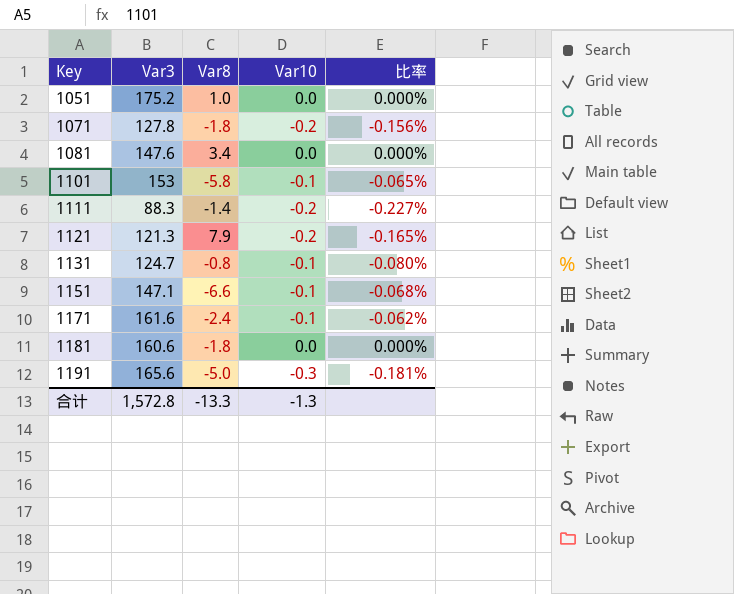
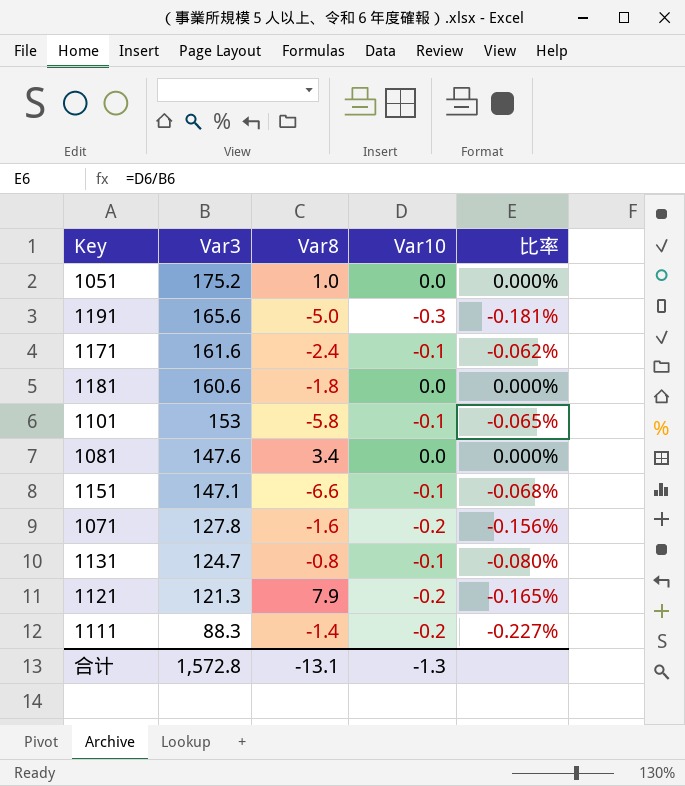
row order: Key ascending -> Var3 descending
1071 | Var8: -1.8 -> -1.6
合计 | Var8: -13.3 -> -13.1

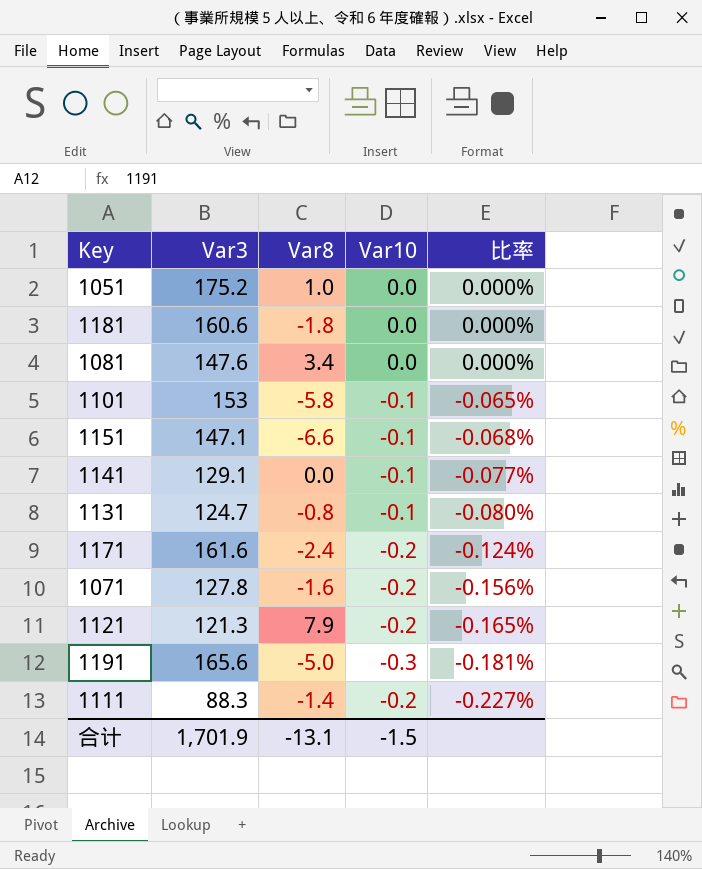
row order: Var3 descending -> 比率 descending
row 1141: none -> 129.1 | 0.0 | -0.1 | -0.077%
1171 | Var10: -0.1 -> -0.2
1171 | 比率: -0.062% -> -0.124%
合计 | Var3: 1,572.8 -> 1,701.9
合计 | Var10: -1.3 -> -1.5

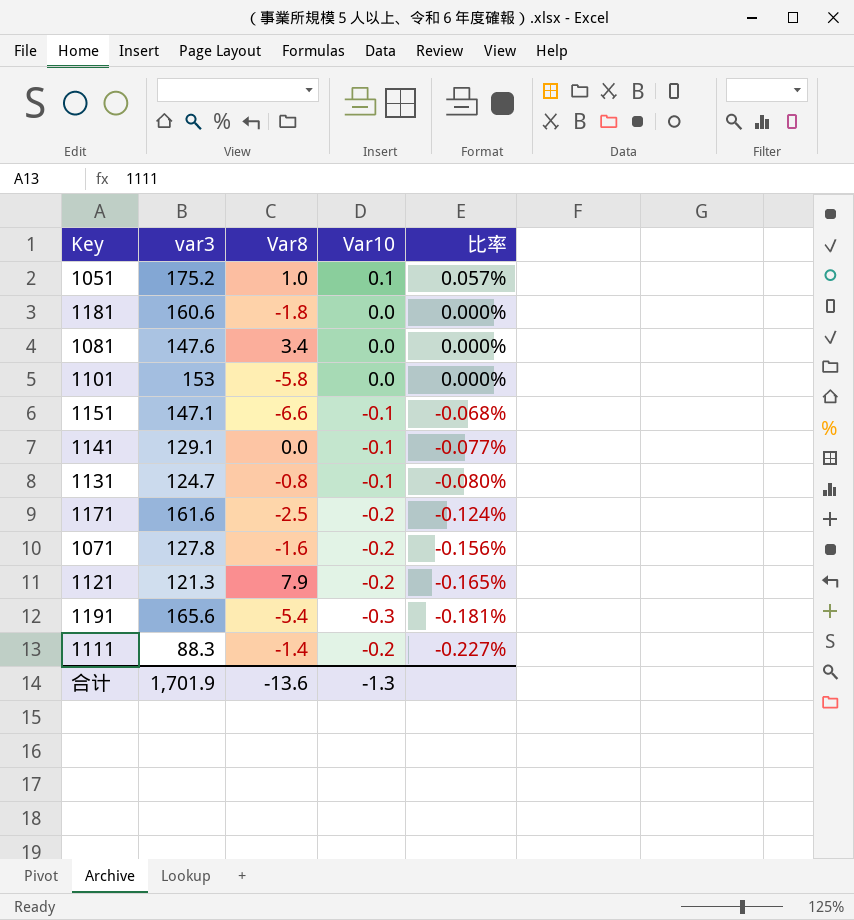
column name: Var3 -> var3
1051 | Var10: 0.0 -> 0.1
1051 | 比率: 0.000% -> 0.057%
1101 | Var10: -0.1 -> 0.0
1101 | 比率: -0.065% -> 0.000%
1171 | Var8: -2.4 -> -2.5
1191 | Var8: -5.0 -> -5.4
合计 | Var8: -13.1 -> -13.6
合计 | Var10: -1.5 -> -1.3

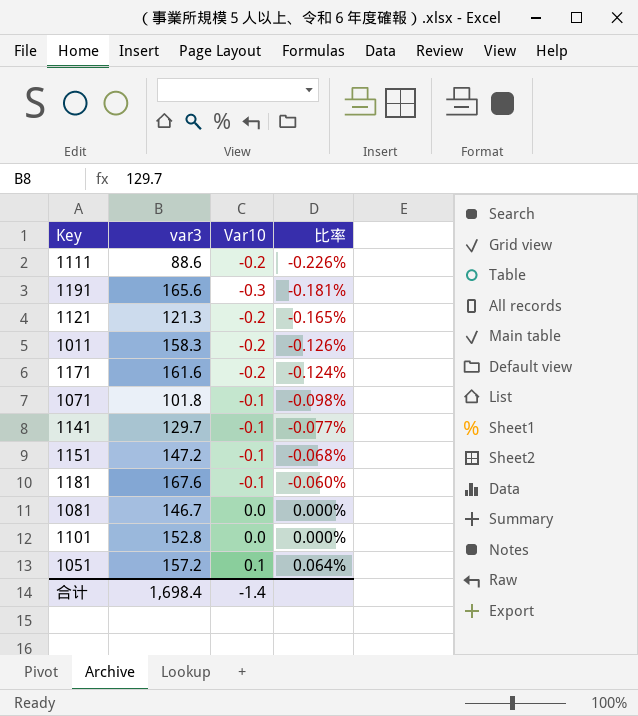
row order: 比率 descending -> 比率 ascending
column Var8 | position: 3 -> none
row 1131: 124.7 | -0.8 | -0.1 | -0.080% -> none
1111 | var3: 88.3 -> 88.6
1111 | 比率: -0.227% -> -0.226%
row 1011: none -> 158.3 | -0.2 | -0.126%
1071 | var3: 127.8 -> 101.8
1071 | Var10: -0.2 -> -0.1
1071 | 比率: -0.156% -> -0.098%
1141 | var3: 129.1 -> 129.7
1151 | var3: 147.1 -> 147.2
1181 | var3: 160.6 -> 167.6
1181 | Var10: 0.0 -> -0.1
1181 | 比率: 0.000% -> -0.060%
1081 | var3: 147.6 -> 146.7
1101 | var3: 153 -> 152.8
1051 | var3: 175.2 -> 157.2
1051 | 比率: 0.057% -> 0.064%
合计 | var3: 1,701.9 -> 1,698.4
合计 | Var10: -1.3 -> -1.4

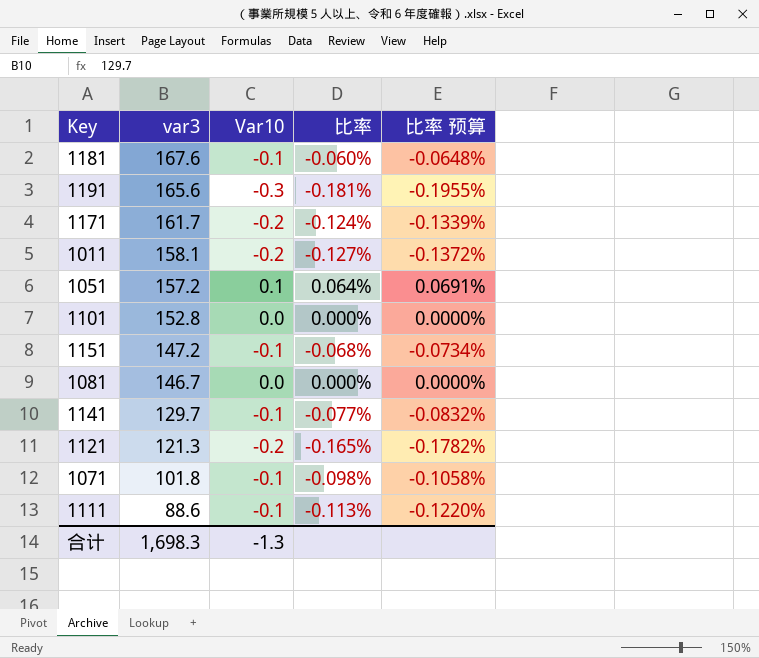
row order: 比率 ascending -> var3 descending
column 比率 预算 | formula: none -> [比率] * 1.08
1171 | var3: 161.6 -> 161.7
1011 | var3: 158.3 -> 158.1
1011 | 比率: -0.126% -> -0.127%
1111 | Var10: -0.2 -> -0.1
1111 | 比率: -0.226% -> -0.113%
合计 | var3: 1,698.4 -> 1,698.3
合计 | Var10: -1.4 -> -1.3

